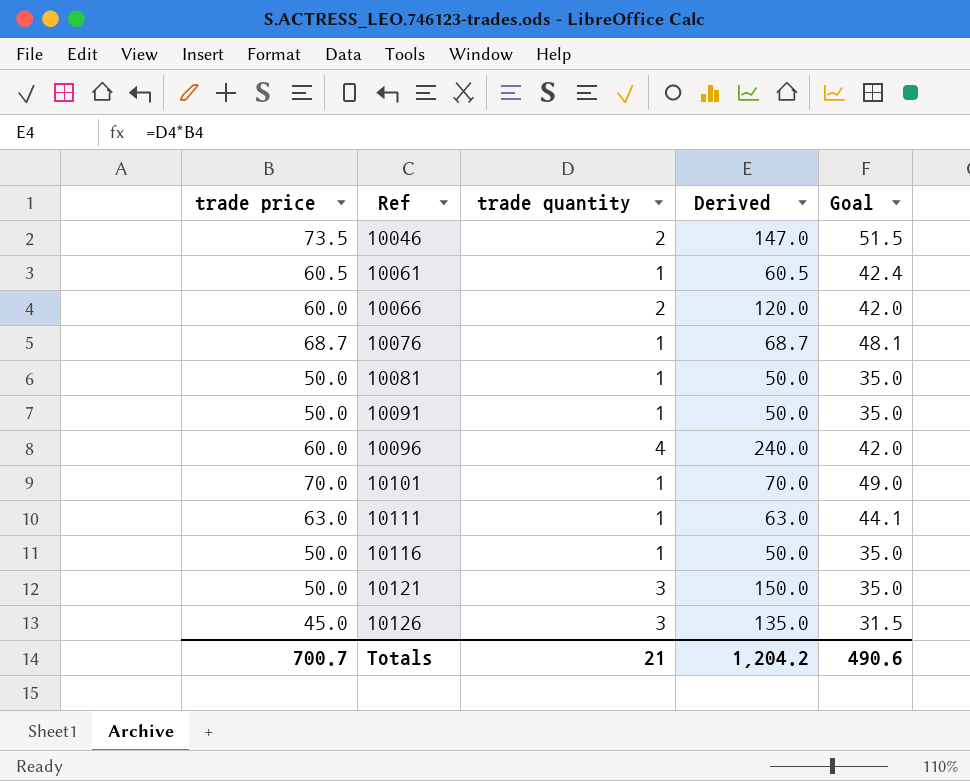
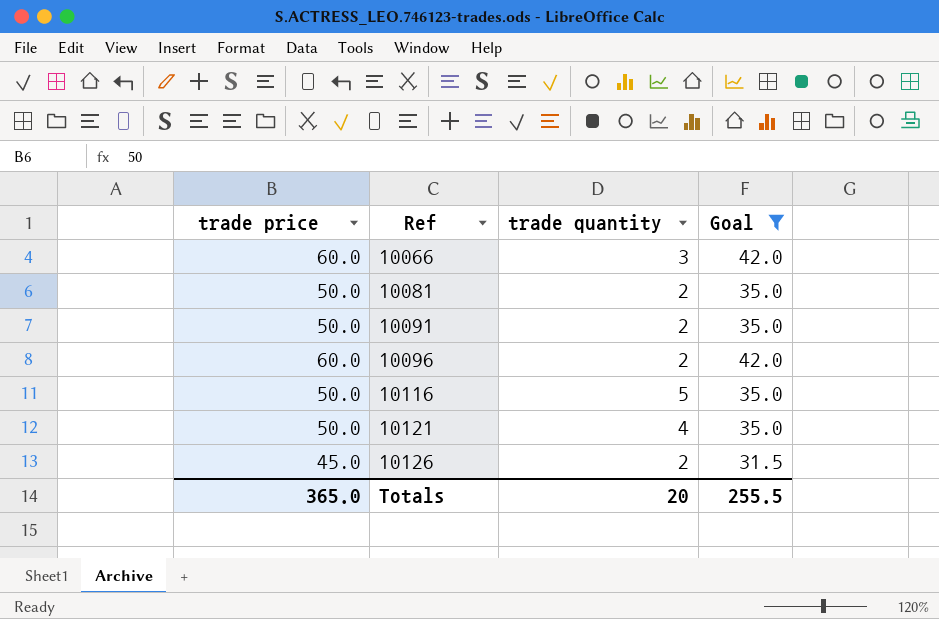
filter: none -> Goal <= 42.0
column Derived | formula: [trade price] * [trade quantity] -> none
10066 | trade quantity: 2 -> 3
10081 | trade quantity: 1 -> 2
10091 | trade quantity: 1 -> 2
10096 | trade quantity: 4 -> 2
10116 | trade quantity: 1 -> 5
10121 | trade quantity: 3 -> 4
10126 | trade quantity: 3 -> 2
Totals | trade price: 700.7 -> 365.0
Totals | trade quantity: 21 -> 20
Totals | Goal: 490.6 -> 255.5

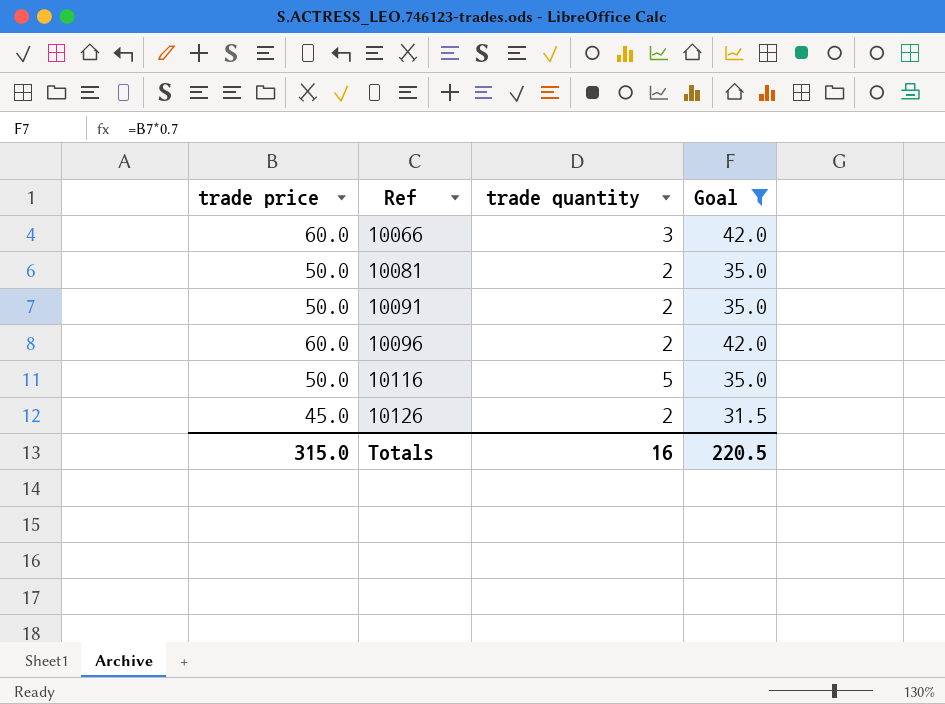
row 10121: 50.0 | 4 | 35.0 -> none
Totals | trade price: 365.0 -> 315.0
Totals | trade quantity: 20 -> 16
Totals | Goal: 255.5 -> 220.5

